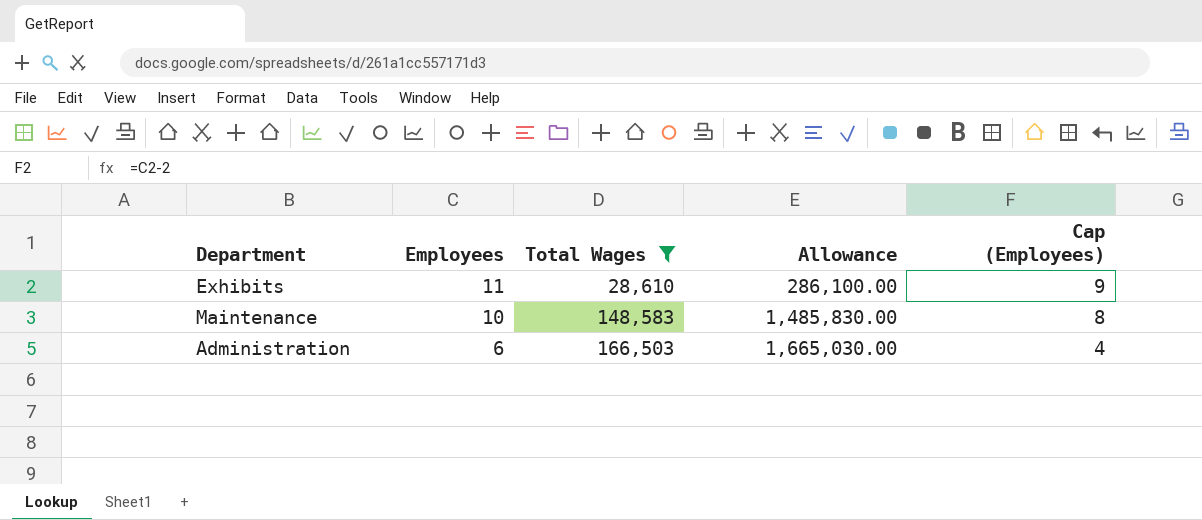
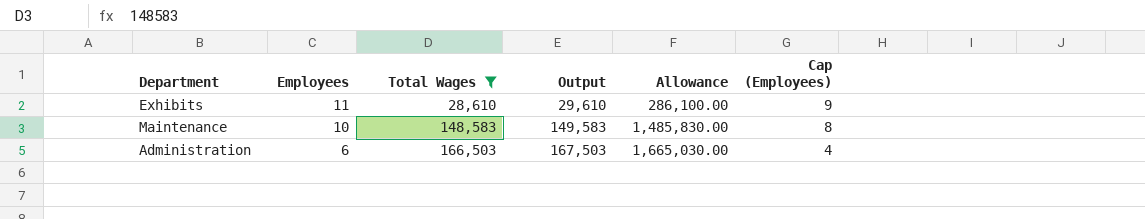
column Output | formula: none -> [Total Wages] + 1000

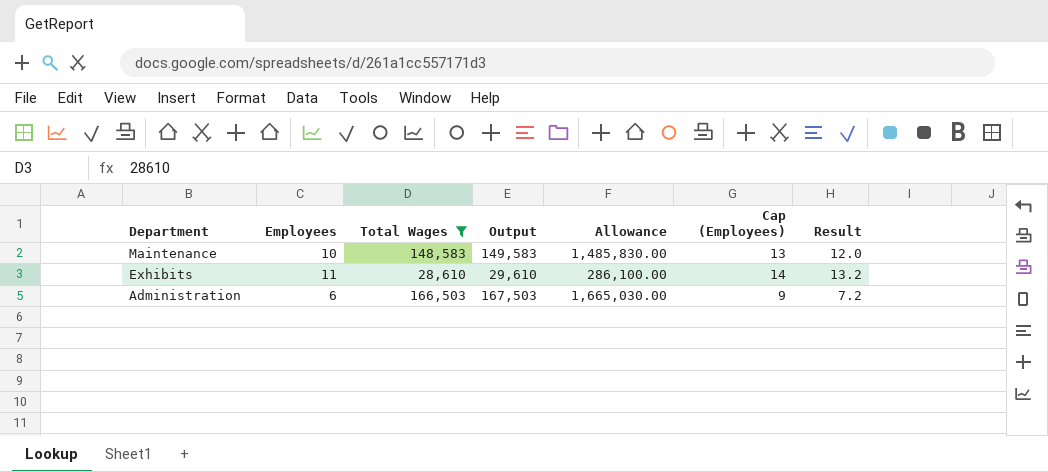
row order: Employees descending -> Department descending
column Cap (Employees) | formula: [Employees] - 2 -> [Employees] + 3
column Result | formula: none -> [Employees] * 1.2

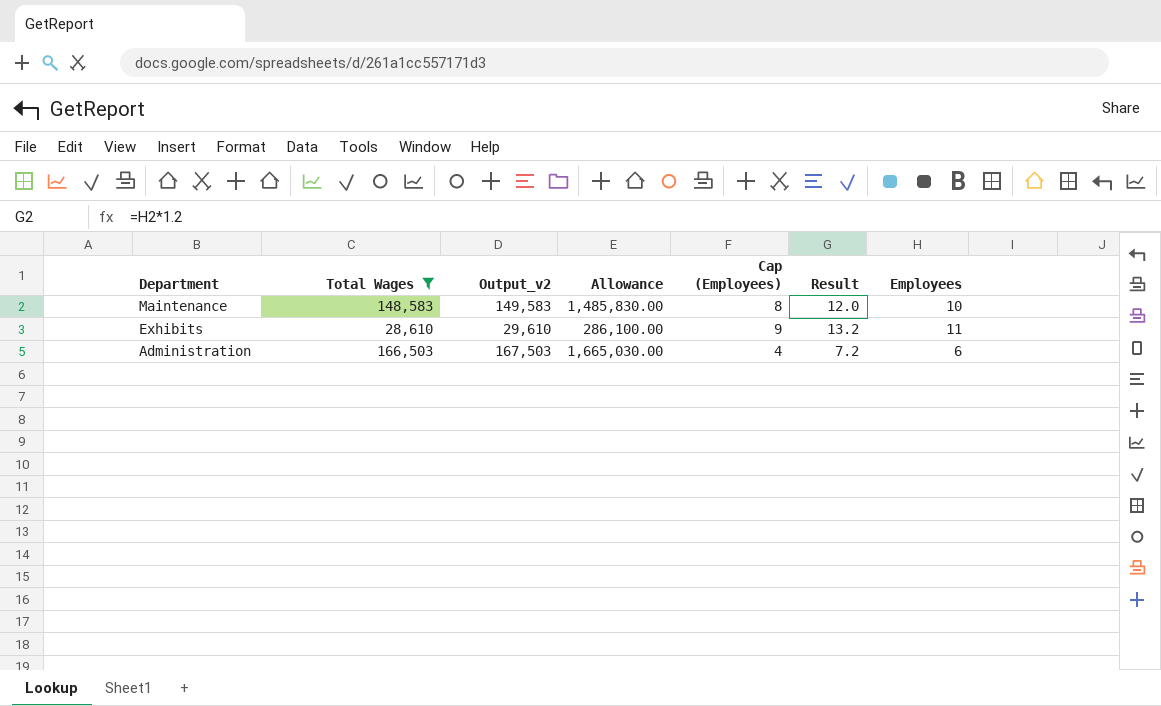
column name: Output -> Output_v2
column Cap (Employees) | formula: [Employees] + 3 -> [Employees] - 2
column Employees | position: 2 -> 7

